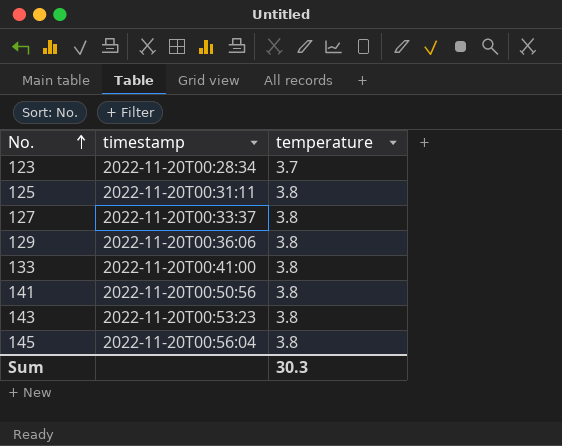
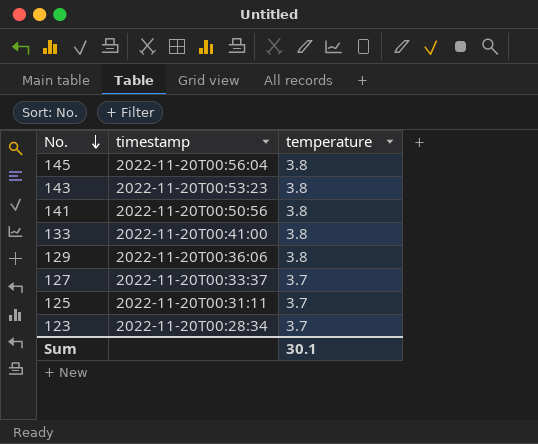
row order: No. ascending -> No. descending
127 | temperature: 3.8 -> 3.7
125 | temperature: 3.8 -> 3.7
Sum | temperature: 30.3 -> 30.1

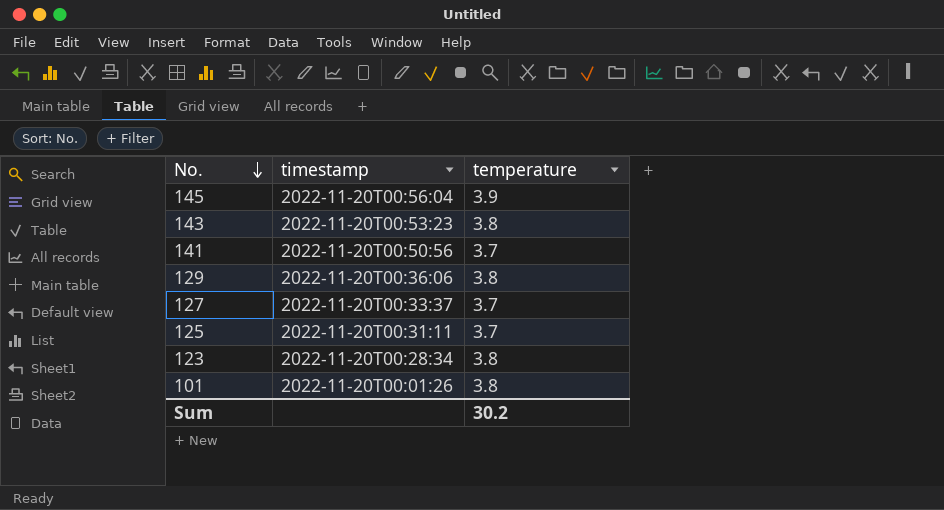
row 133: 2022-11-20T00:41:00 | 3.8 -> none
145 | temperature: 3.8 -> 3.9
141 | temperature: 3.8 -> 3.7
123 | temperature: 3.7 -> 3.8
row 101: none -> 2022-11-20T00:01:26 | 3.8
Sum | temperature: 30.1 -> 30.2

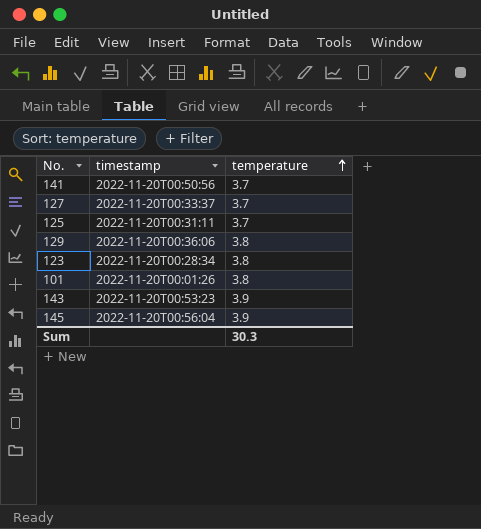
row order: No. descending -> temperature ascending
143 | temperature: 3.8 -> 3.9
Sum | temperature: 30.2 -> 30.3

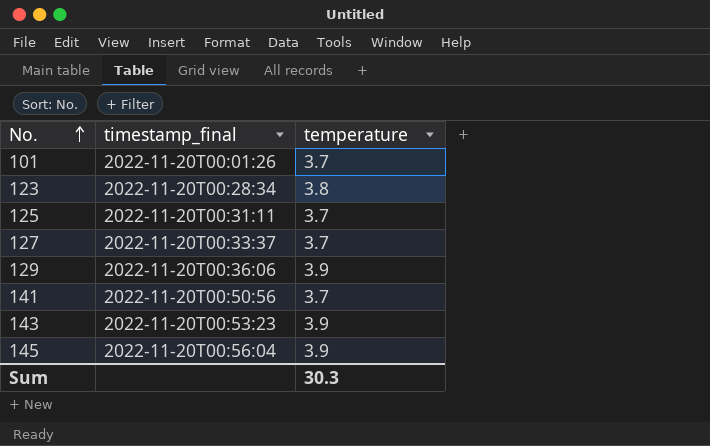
row order: temperature ascending -> No. ascending
column name: timestamp -> timestamp_final
101 | temperature: 3.8 -> 3.7
129 | temperature: 3.8 -> 3.9

